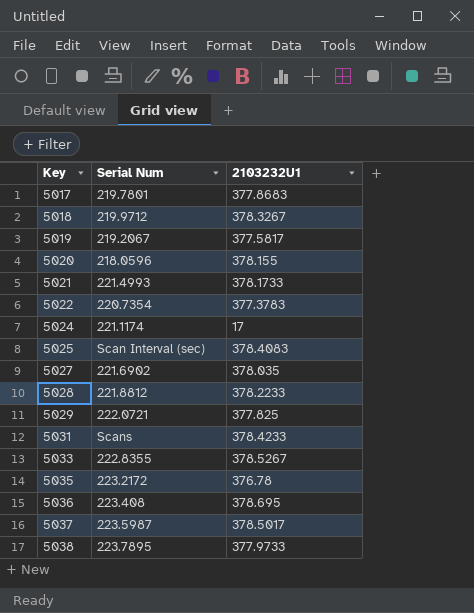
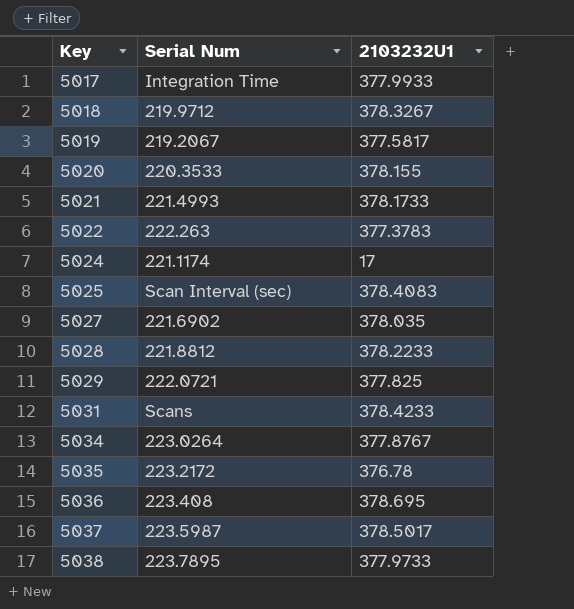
row 5033: 222.8355 | 378.5267 -> none
5017 | Serial Num: 219.7801 -> Integration Time
5017 | 2103232U1: 377.8683 -> 377.9933
5020 | Serial Num: 218.0596 -> 220.3533
5022 | Serial Num: 220.7354 -> 222.263
row 5034: none -> 223.0264 | 377.8767

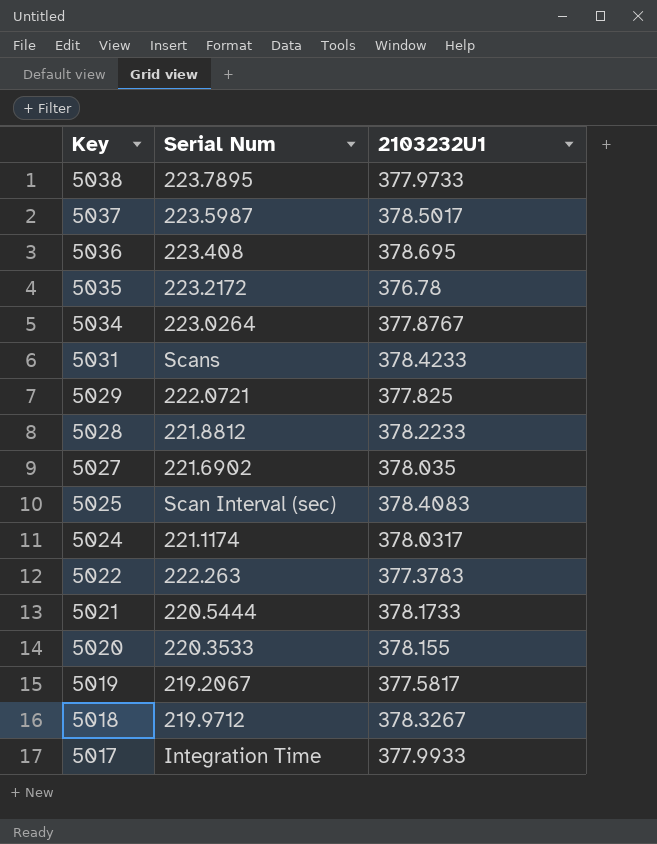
row order: Key ascending -> Key descending
5024 | 2103232U1: 17 -> 378.0317
5021 | Serial Num: 221.4993 -> 220.5444

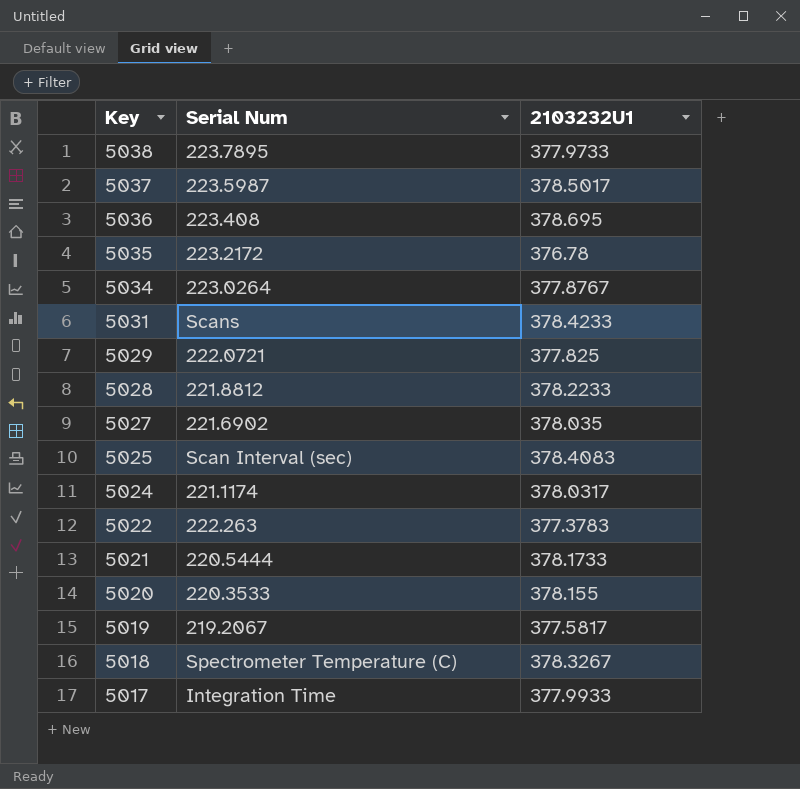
5018 | Serial Num: 219.9712 -> Spectrometer Temperature (C)

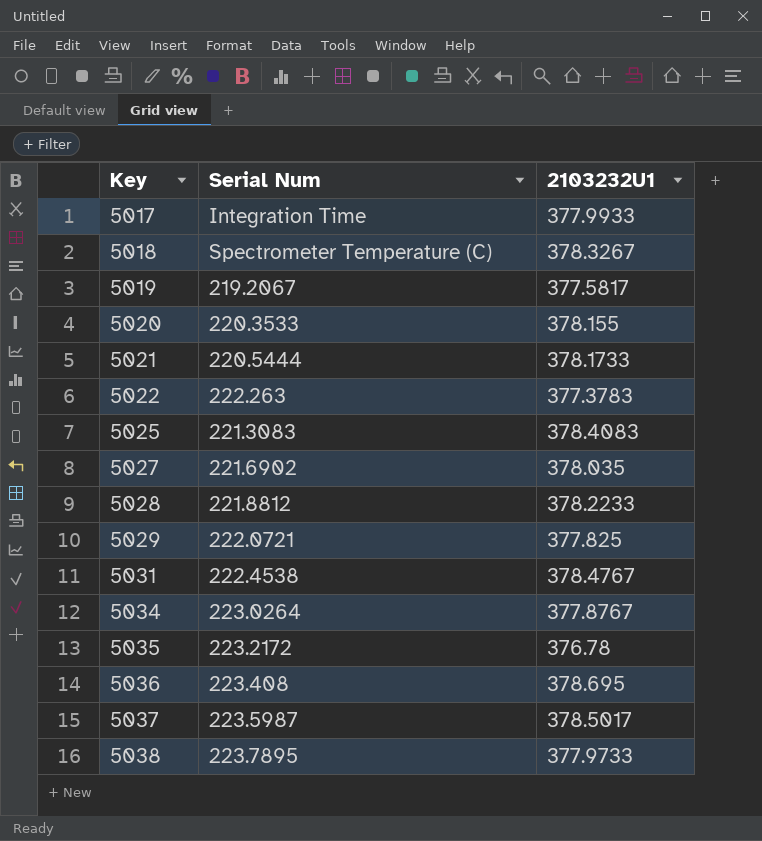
row order: Key descending -> Key ascending
row 5024: 221.1174 | 378.0317 -> none
5025 | Serial Num: Scan Interval (sec) -> 221.3083
5031 | Serial Num: Scans -> 222.4538
5031 | 2103232U1: 378.4233 -> 378.4767

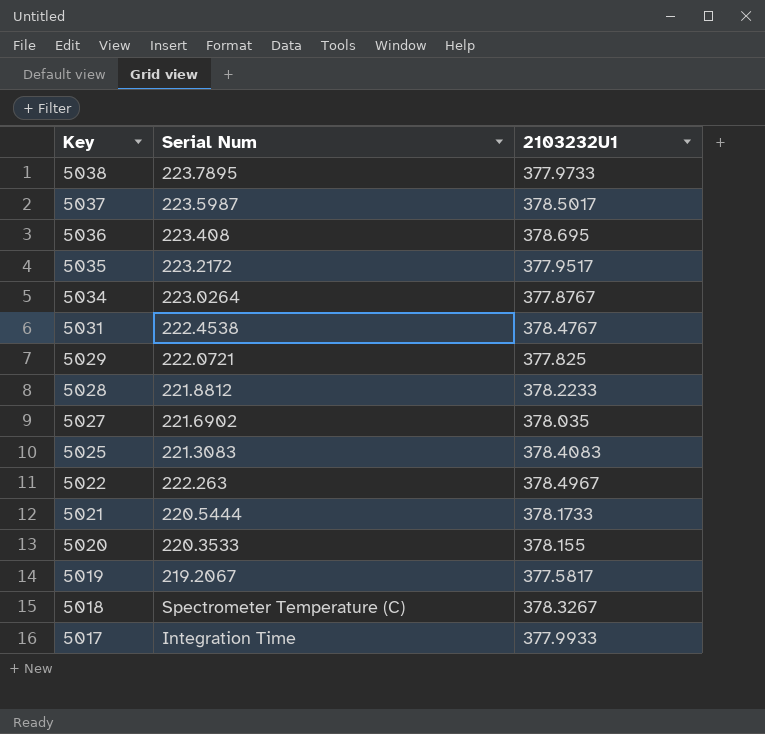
row order: Key ascending -> Key descending
5035 | 2103232U1: 376.78 -> 377.9517
5022 | 2103232U1: 377.3783 -> 378.4967

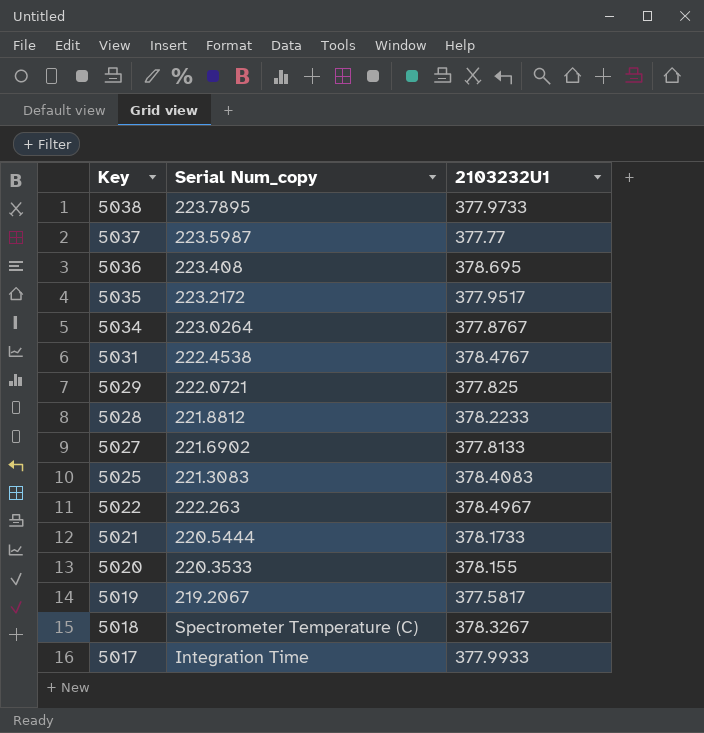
column name: Serial Num -> Serial Num_copy
5037 | 2103232U1: 378.5017 -> 377.77
5027 | 2103232U1: 378.035 -> 377.8133

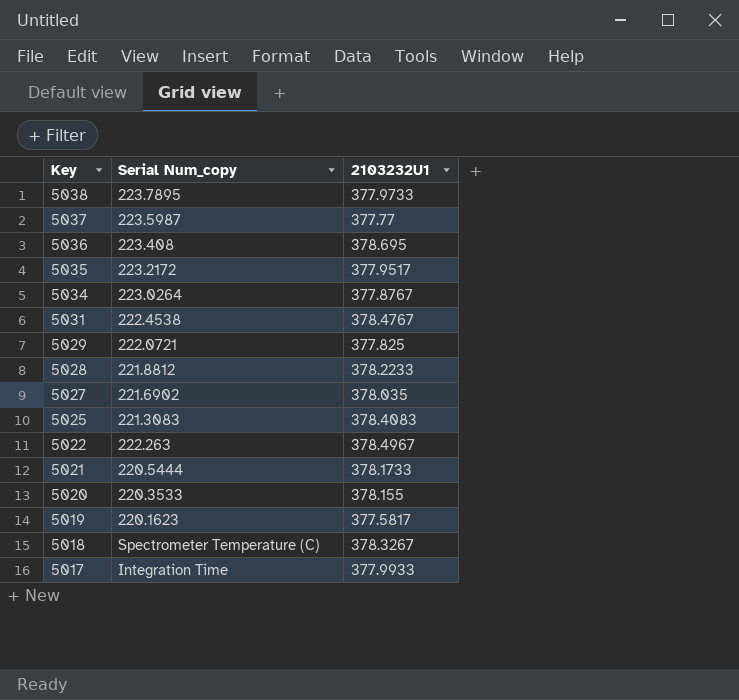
5027 | 2103232U1: 377.8133 -> 378.035
5019 | Serial Num_copy: 219.2067 -> 220.1623

